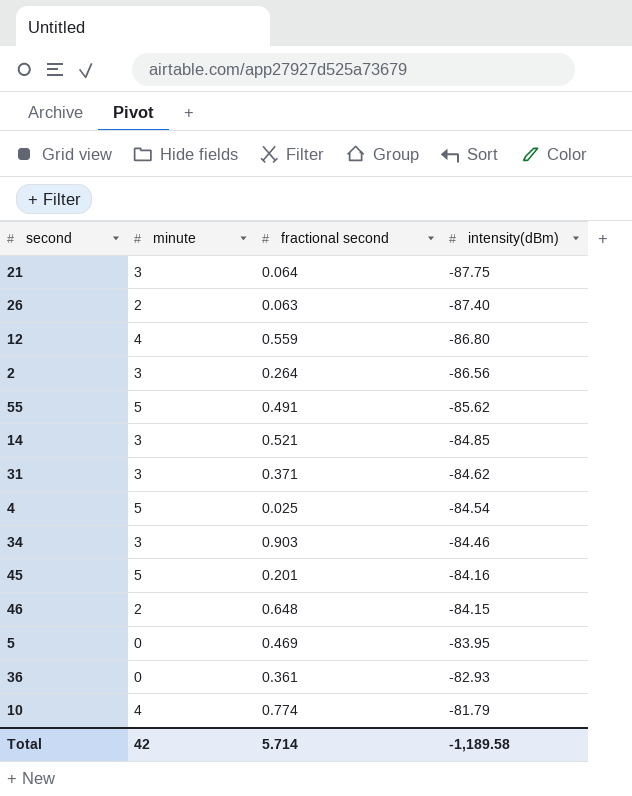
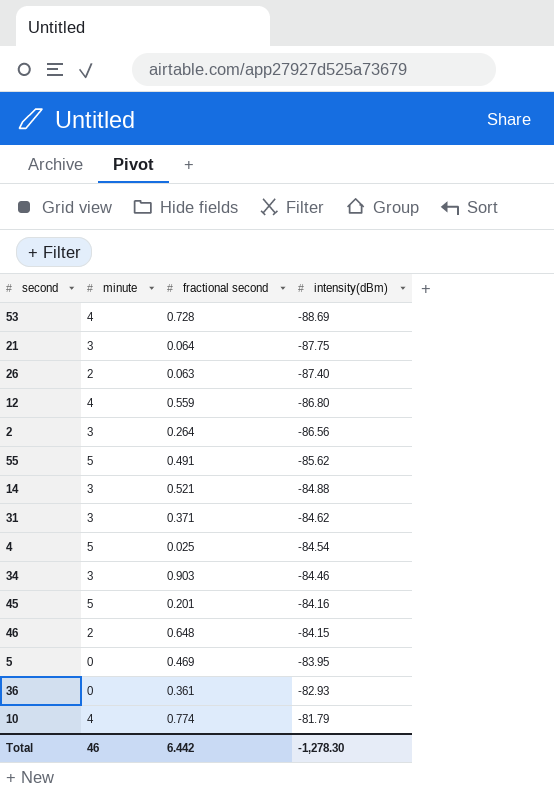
row 53: none -> 4 | 0.728 | -88.69
14 | intensity(dBm): -84.85 -> -84.88
Total | minute: 42 -> 46
Total | fractional second: 5.714 -> 6.442
Total | intensity(dBm): -1,189.58 -> -1,278.30

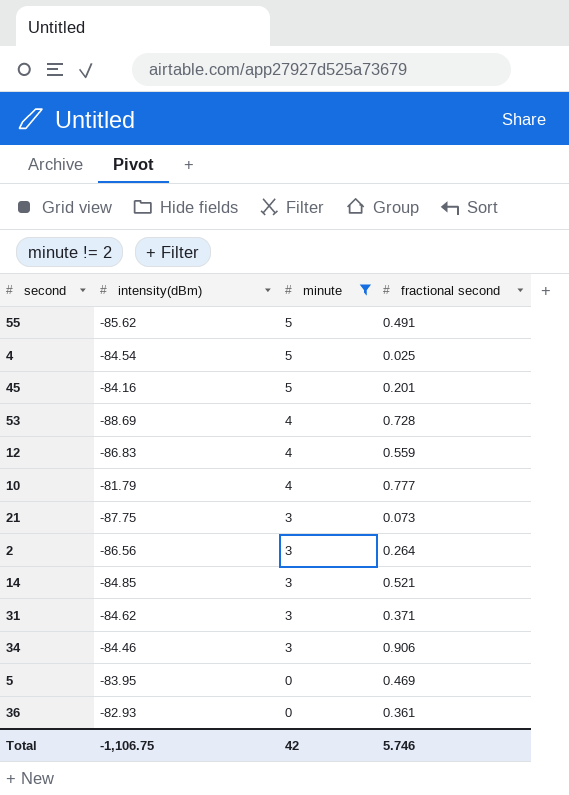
filter: none -> minute != 2
row order: intensity(dBm) ascending -> minute descending
column intensity(dBm) | position: 4 -> 2
12 | intensity(dBm): -86.80 -> -86.83
10 | fractional second: 0.774 -> 0.777
21 | fractional second: 0.064 -> 0.073
14 | intensity(dBm): -84.88 -> -84.85
34 | fractional second: 0.903 -> 0.906
Total | intensity(dBm): -1,278.30 -> -1,106.75
Total | minute: 46 -> 42
Total | fractional second: 6.442 -> 5.746

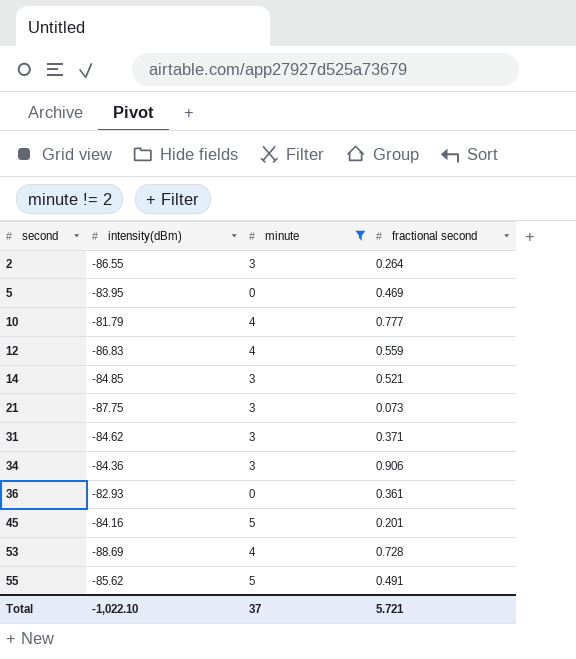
row order: minute descending -> second ascending
row 4: -84.54 | 5 | 0.025 -> none
2 | intensity(dBm): -86.56 -> -86.55
34 | intensity(dBm): -84.46 -> -84.36
Total | intensity(dBm): -1,106.75 -> -1,022.10
Total | minute: 42 -> 37
Total | fractional second: 5.746 -> 5.721

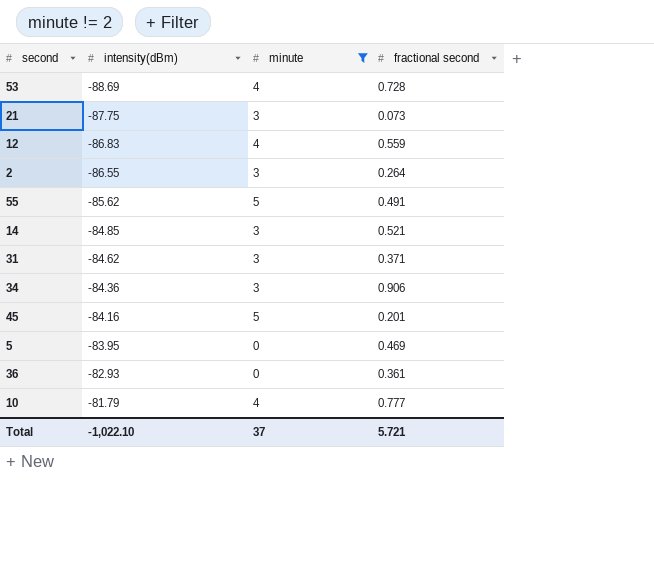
row order: second ascending -> intensity(dBm) ascending

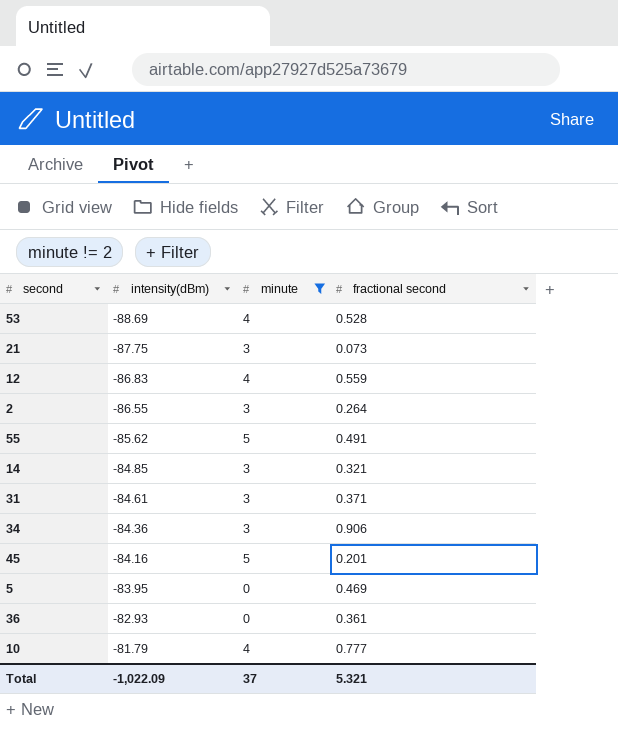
53 | fractional second: 0.728 -> 0.528
14 | fractional second: 0.521 -> 0.321
31 | intensity(dBm): -84.62 -> -84.61
Total | intensity(dBm): -1,022.10 -> -1,022.09
Total | fractional second: 5.721 -> 5.321

